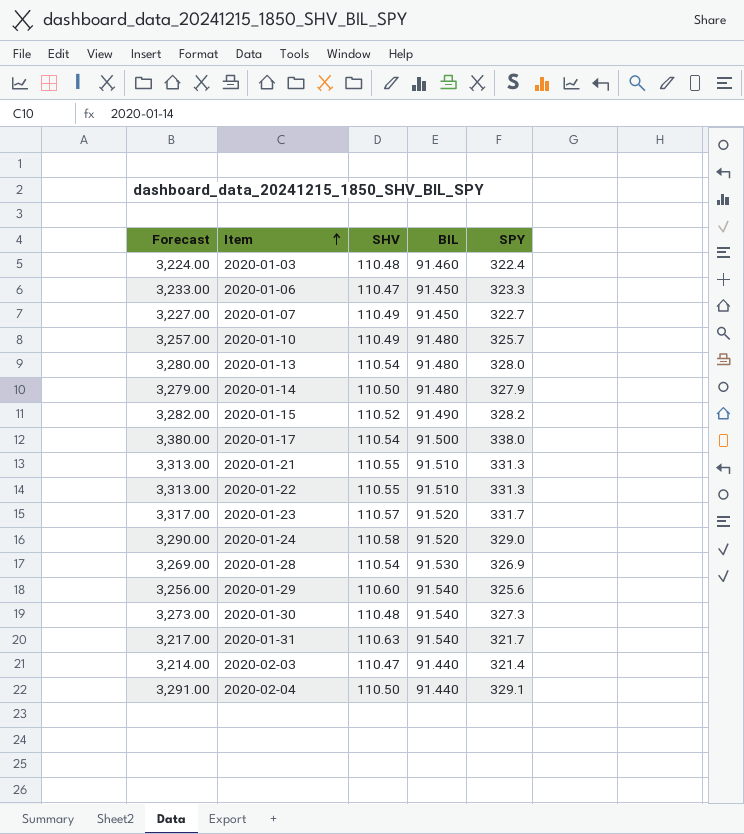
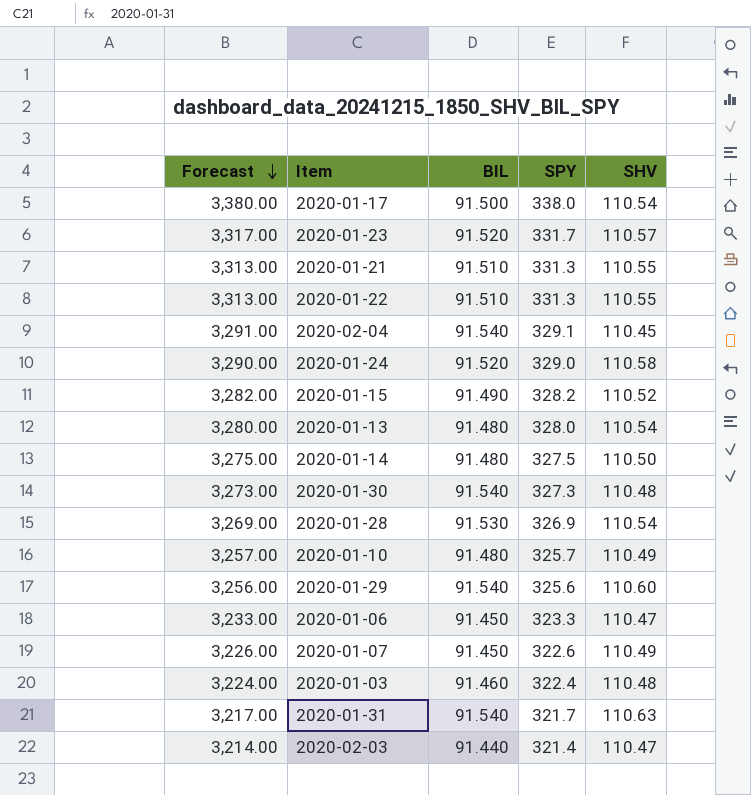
row order: Item ascending -> Forecast descending
column SHV | position: 3 -> 5
2020-02-04 | BIL: 91.440 -> 91.540
2020-02-04 | SHV: 110.50 -> 110.45
2020-01-14 | Forecast: 3,279.00 -> 3,275.00
2020-01-14 | SPY: 327.9 -> 327.5
2020-01-07 | Forecast: 3,227.00 -> 3,226.00
2020-01-07 | SPY: 322.7 -> 322.6

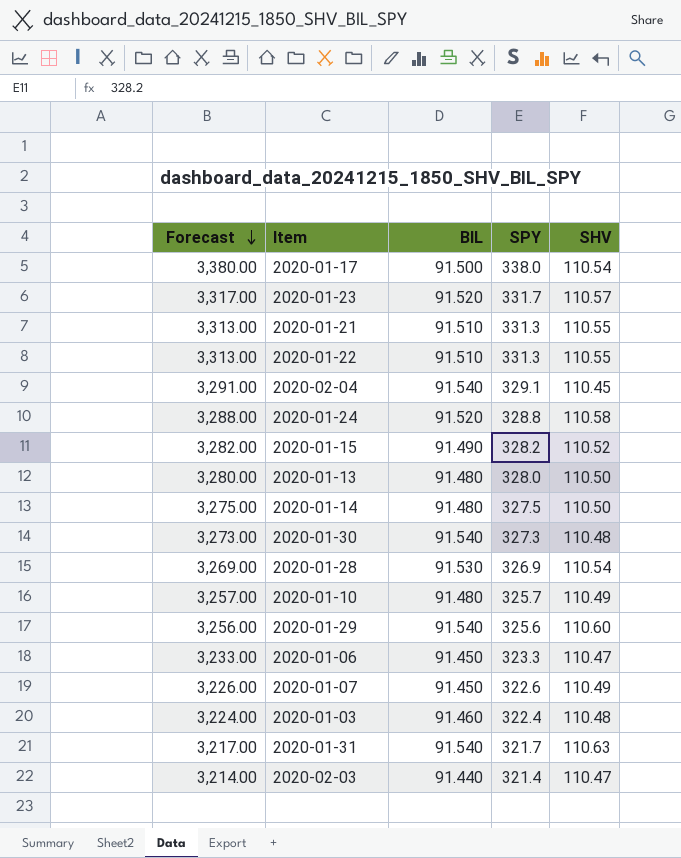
2020-01-24 | Forecast: 3,290.00 -> 3,288.00
2020-01-24 | SPY: 329.0 -> 328.8
2020-01-13 | SHV: 110.54 -> 110.50

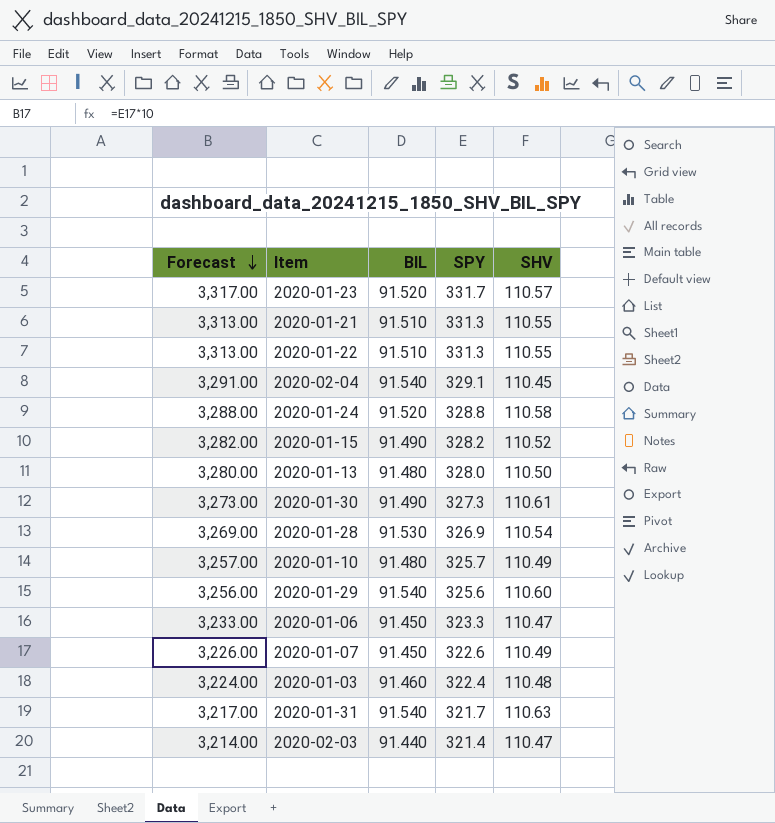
row 2020-01-17: 3,380.00 | 91.500 | 338.0 | 110.54 -> none
row 2020-01-14: 3,275.00 | 91.480 | 327.5 | 110.50 -> none
2020-01-30 | BIL: 91.540 -> 91.490
2020-01-30 | SHV: 110.48 -> 110.61

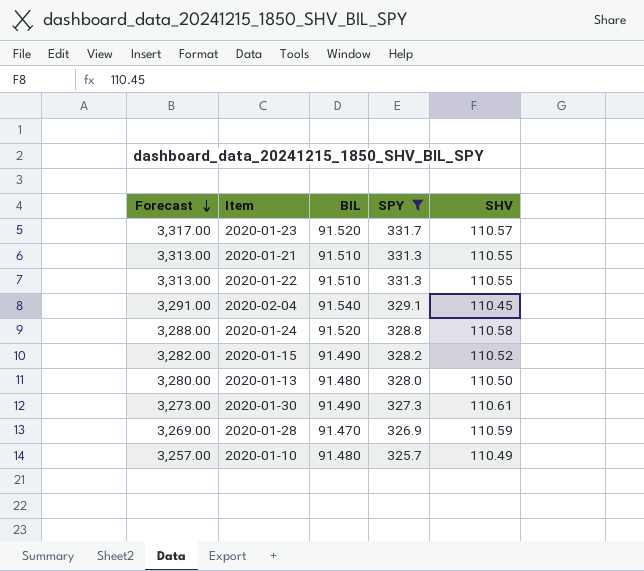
filter: none -> SPY >= 325.7
2020-01-28 | BIL: 91.530 -> 91.470
2020-01-28 | SHV: 110.54 -> 110.59

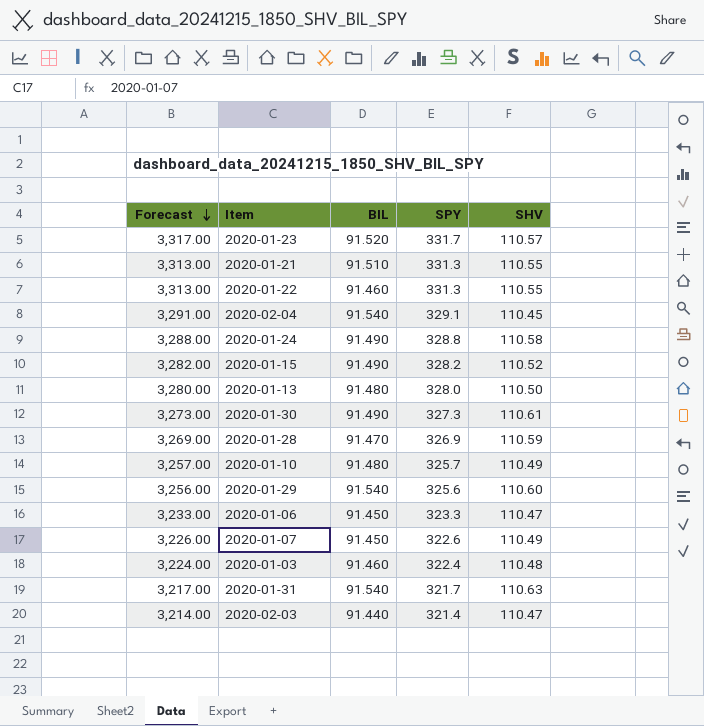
filter: SPY >= 325.7 -> none
2020-01-22 | BIL: 91.510 -> 91.460
2020-01-24 | BIL: 91.520 -> 91.490

